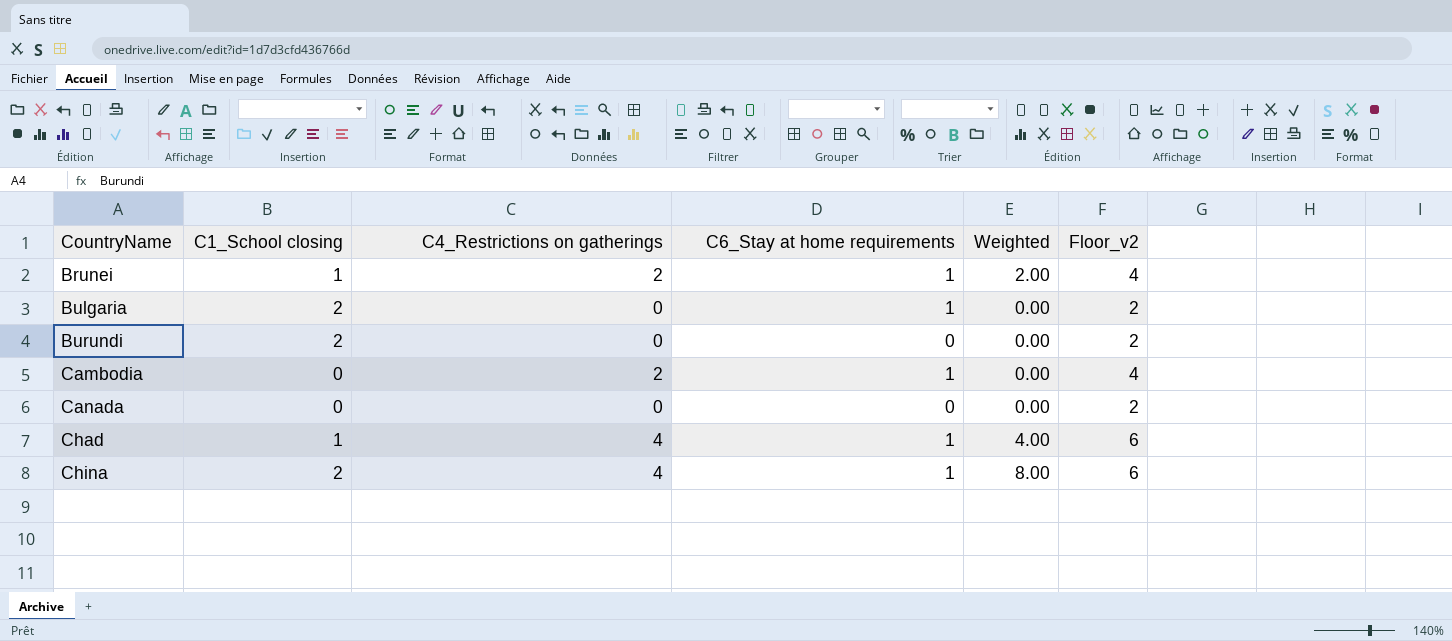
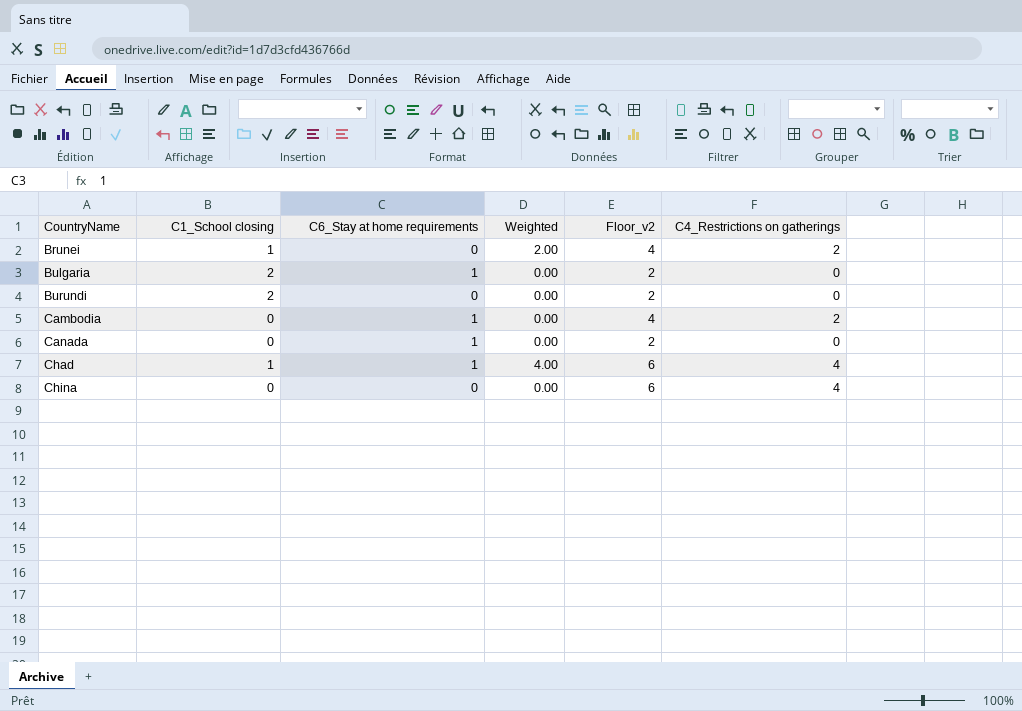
column C4_Restrictions on gatherings | position: 3 -> 6
Brunei | C6_Stay at home requirements: 1 -> 0
Canada | C6_Stay at home requirements: 0 -> 1
China | C1_School closing: 2 -> 0
China | C6_Stay at home requirements: 1 -> 0
China | Weighted: 8.00 -> 0.00

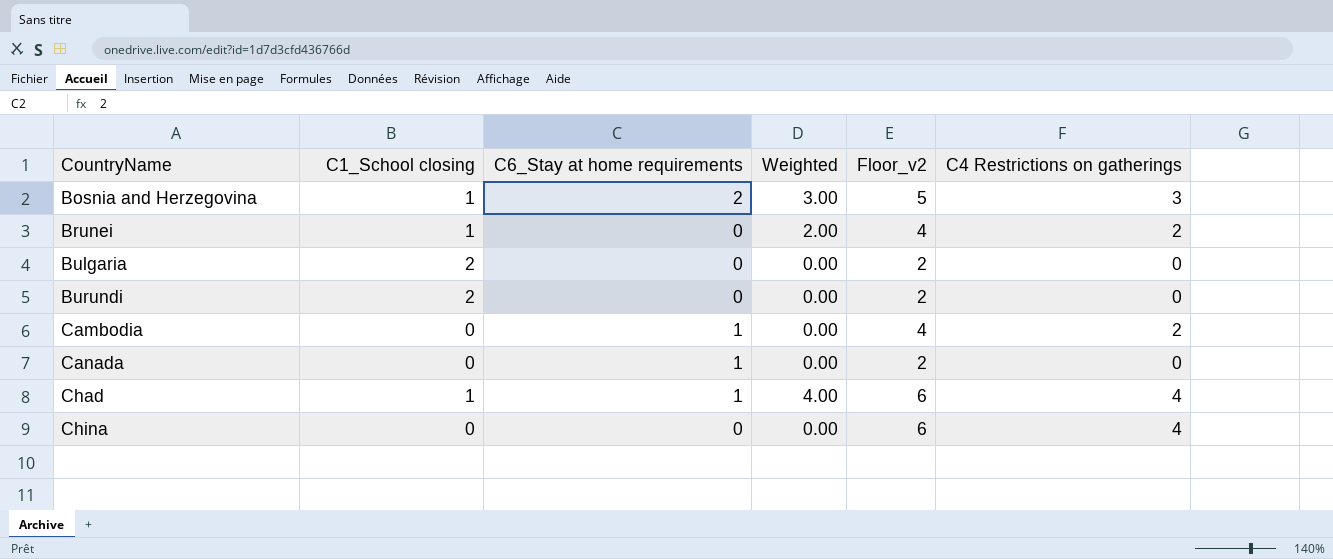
column name: C4_Restrictions on gatherings -> C4 Restrictions on gatherings
row Bosnia and Herzegovina: none -> 1 | 2 | 3.00 | 5 | 3
Bulgaria | C6_Stay at home requirements: 1 -> 0

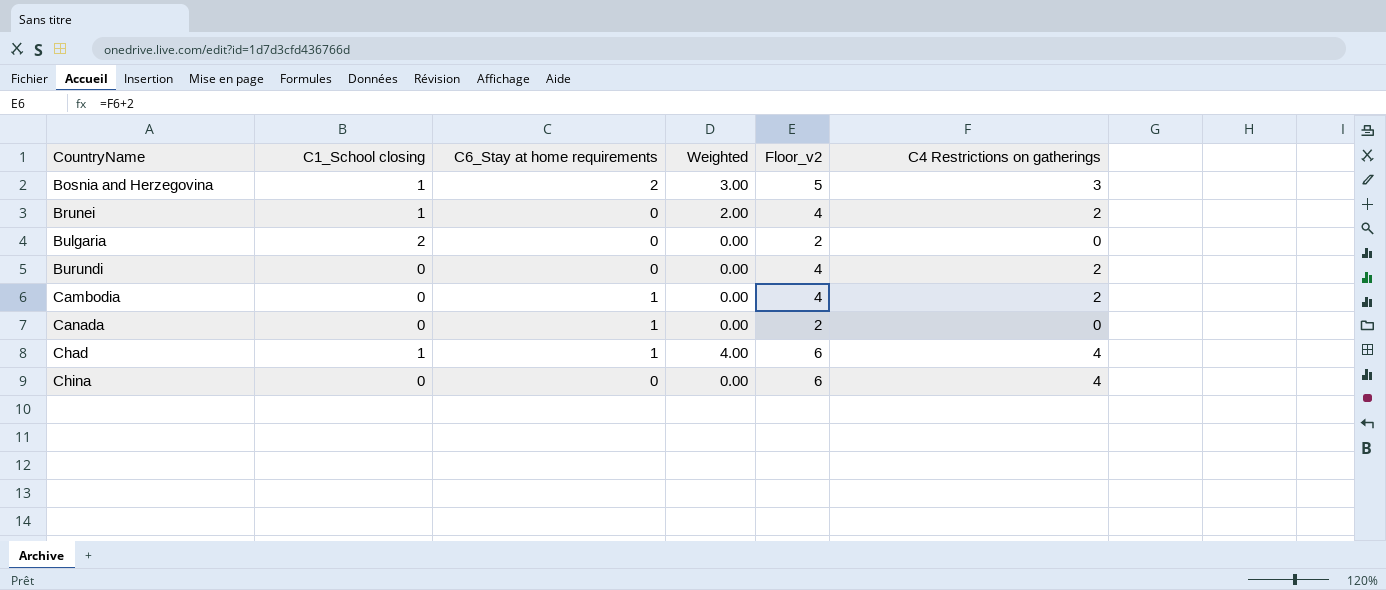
Burundi | C1_School closing: 2 -> 0
Burundi | Floor_v2: 2 -> 4
Burundi | C4 Restrictions on gatherings: 0 -> 2

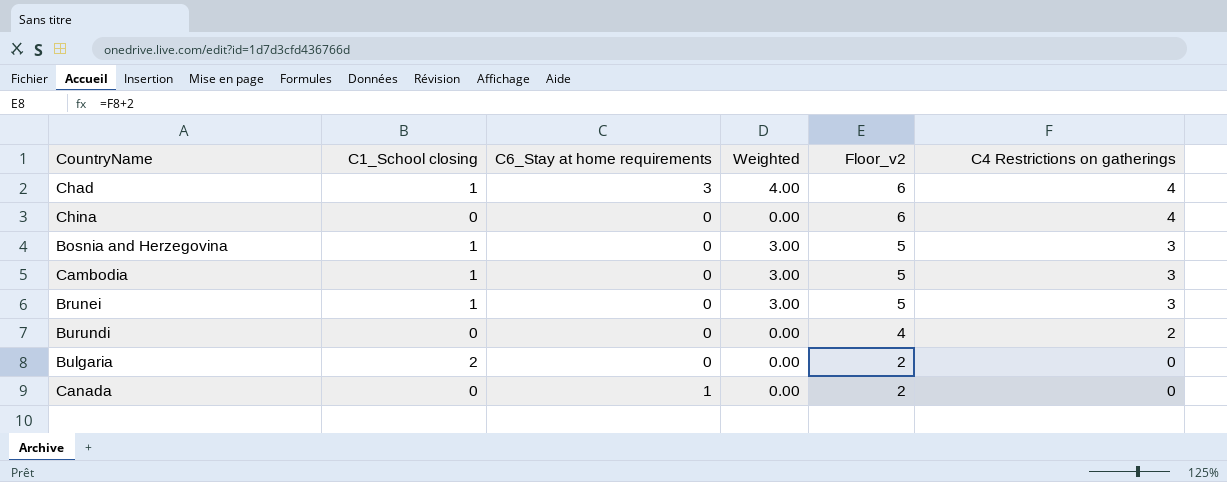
row order: CountryName ascending -> Floor_v2 descending
Chad | C6_Stay at home requirements: 1 -> 3
Bosnia and Herzegovina | C6_Stay at home requirements: 2 -> 0
Cambodia | C1_School closing: 0 -> 1
Cambodia | C6_Stay at home requirements: 1 -> 0
Cambodia | Weighted: 0.00 -> 3.00
Cambodia | Floor_v2: 4 -> 5
Cambodia | C4 Restrictions on gatherings: 2 -> 3
Brunei | Weighted: 2.00 -> 3.00
Brunei | Floor_v2: 4 -> 5
Brunei | C4 Restrictions on gatherings: 2 -> 3

